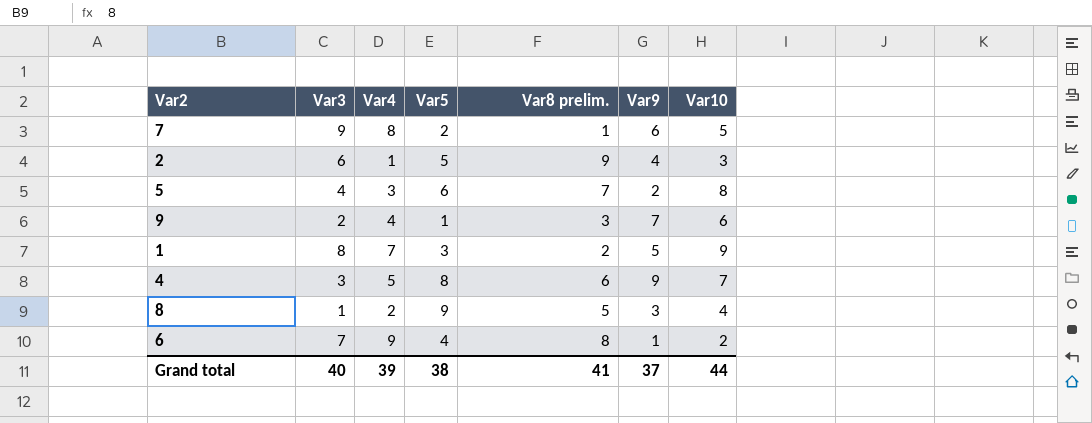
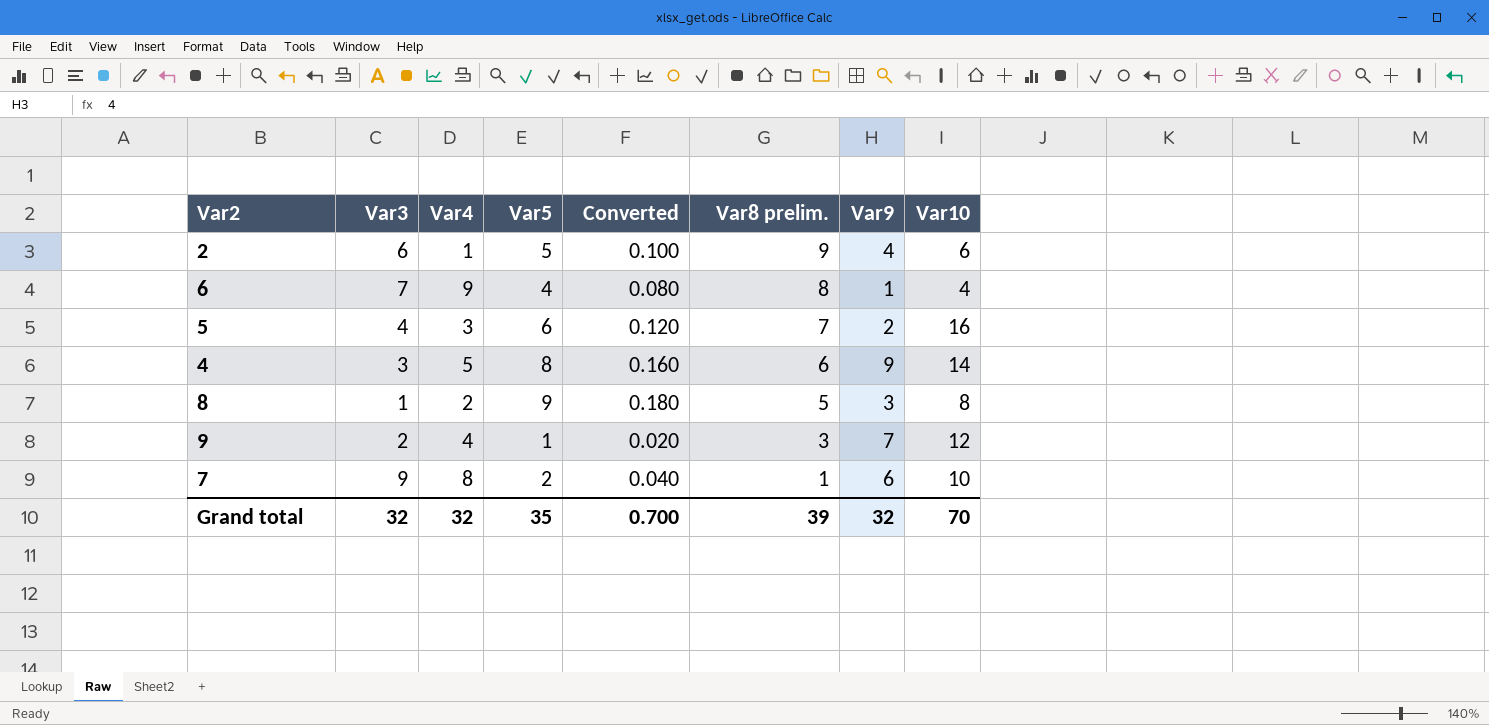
row order: none -> Var8 prelim. descending
column Converted | formula: none -> [Var5] * 0.02
row 1: 8 | 7 | 3 | 2 | 5 | 9 -> none
2 | Var10: 3 -> 6
6 | Var10: 2 -> 4
5 | Var10: 8 -> 16
4 | Var10: 7 -> 14
8 | Var10: 4 -> 8
9 | Var10: 6 -> 12
7 | Var10: 5 -> 10
Grand total | Var3: 40 -> 32
Grand total | Var4: 39 -> 32
Grand total | Var5: 38 -> 35
Grand total | Var8 prelim.: 41 -> 39
Grand total | Var9: 37 -> 32
Grand total | Var10: 44 -> 70

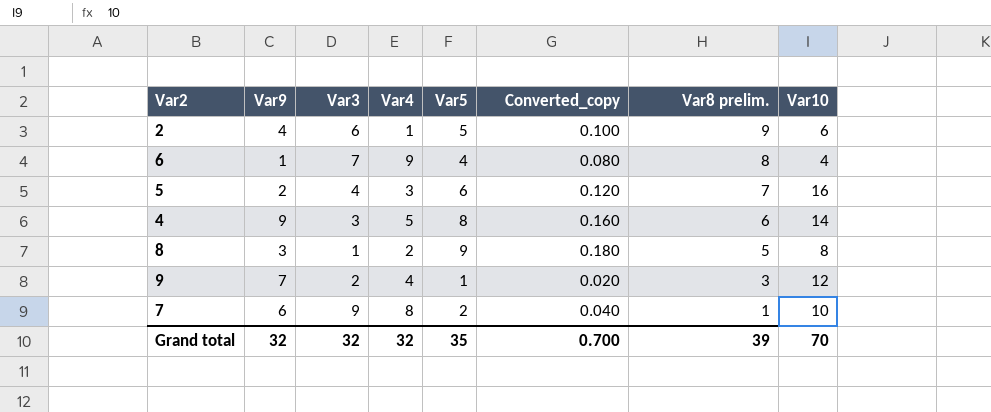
column Var9 | position: 7 -> 2
column name: Converted -> Converted_copy

